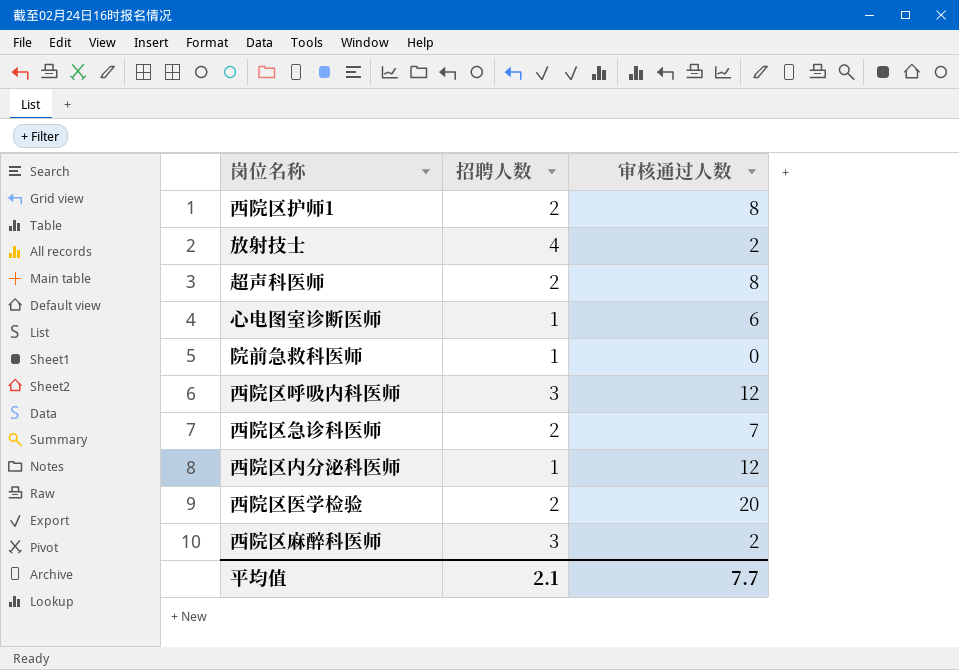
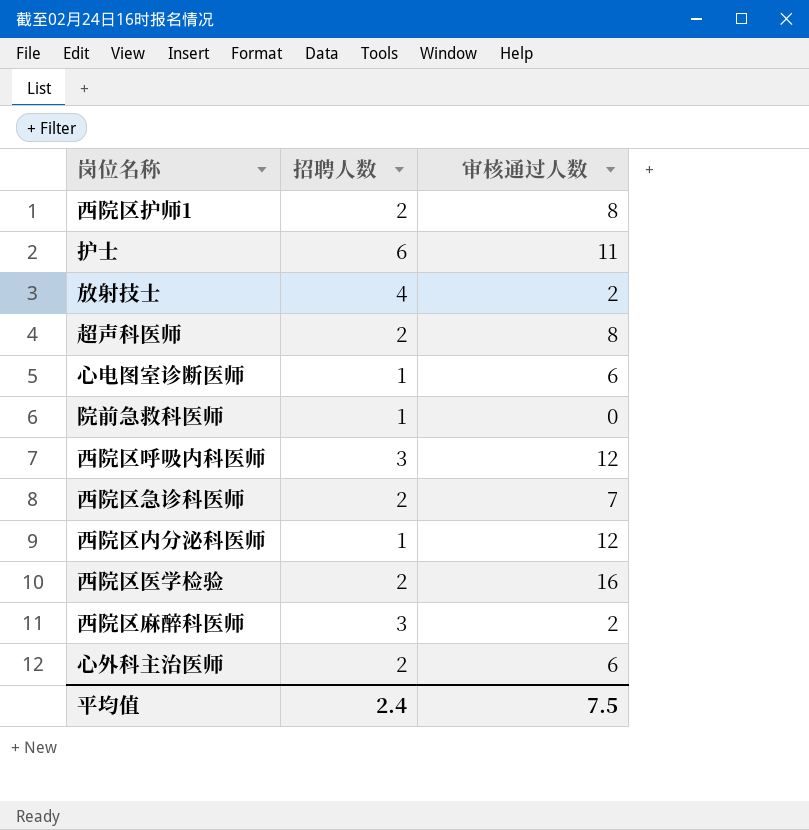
row 护士: none -> 6 | 11
西院区医学检验 | 审核通过人数: 20 -> 16
row 心外科主治医师: none -> 2 | 6
平均值 | 招聘人数: 2.1 -> 2.4
平均值 | 审核通过人数: 7.7 -> 7.5

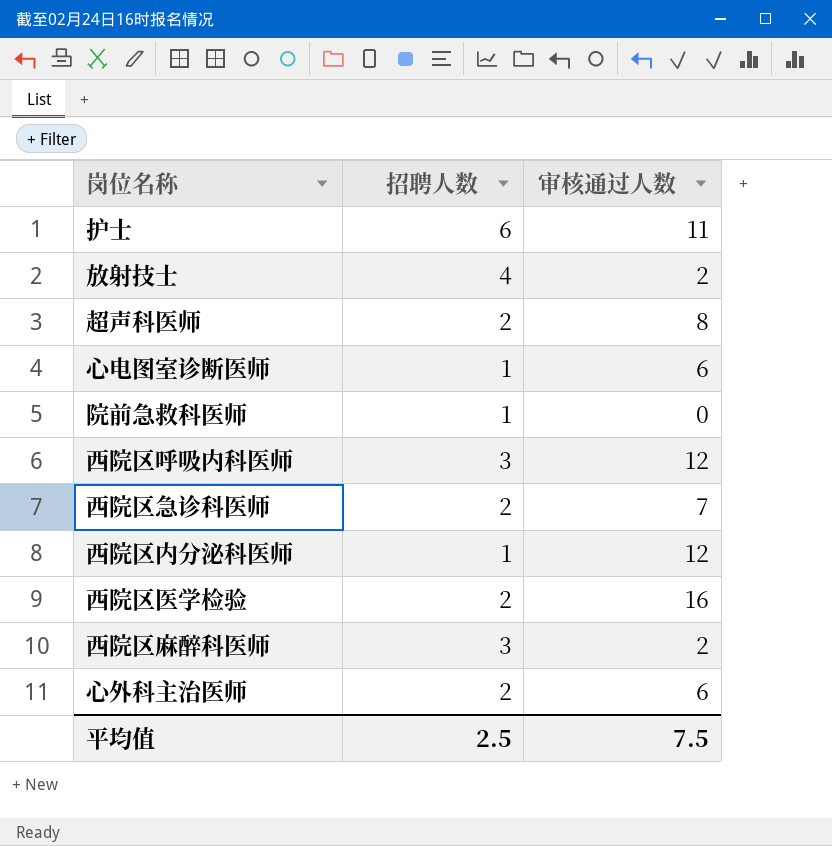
row 西院区护师1: 2 | 8 -> none
平均值 | 招聘人数: 2.4 -> 2.5

